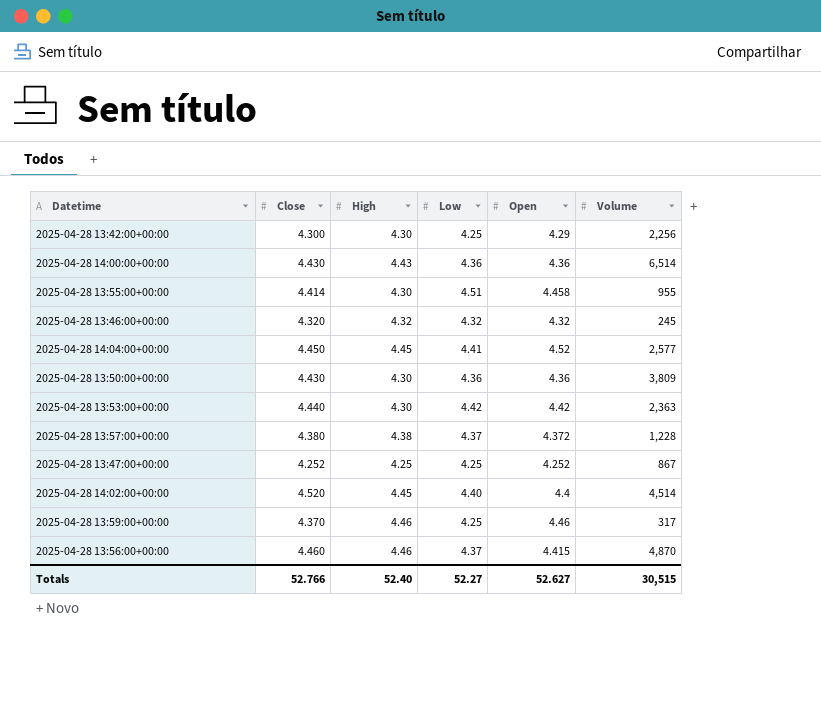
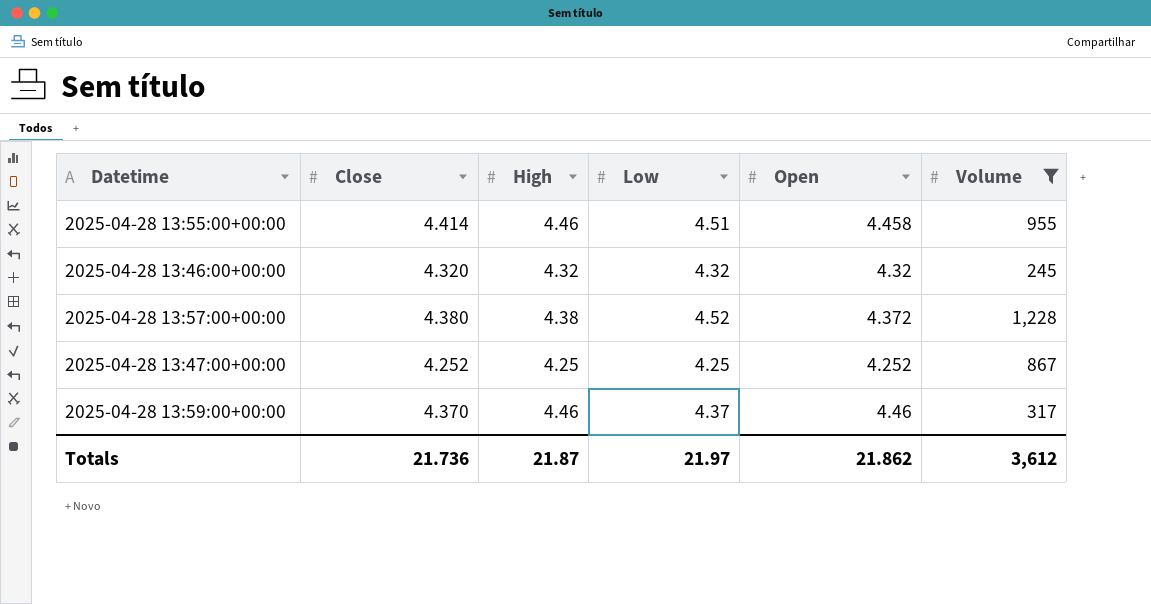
filter: none -> Volume <= 1,228
2025-04-28 13:55:00+00:00 | High: 4.30 -> 4.46
2025-04-28 13:57:00+00:00 | Low: 4.37 -> 4.52
2025-04-28 13:59:00+00:00 | Low: 4.25 -> 4.37
Totals | Close: 52.766 -> 21.736
Totals | High: 52.40 -> 21.87
Totals | Low: 52.27 -> 21.97
Totals | Open: 52.627 -> 21.862
Totals | Volume: 30,515 -> 3,612

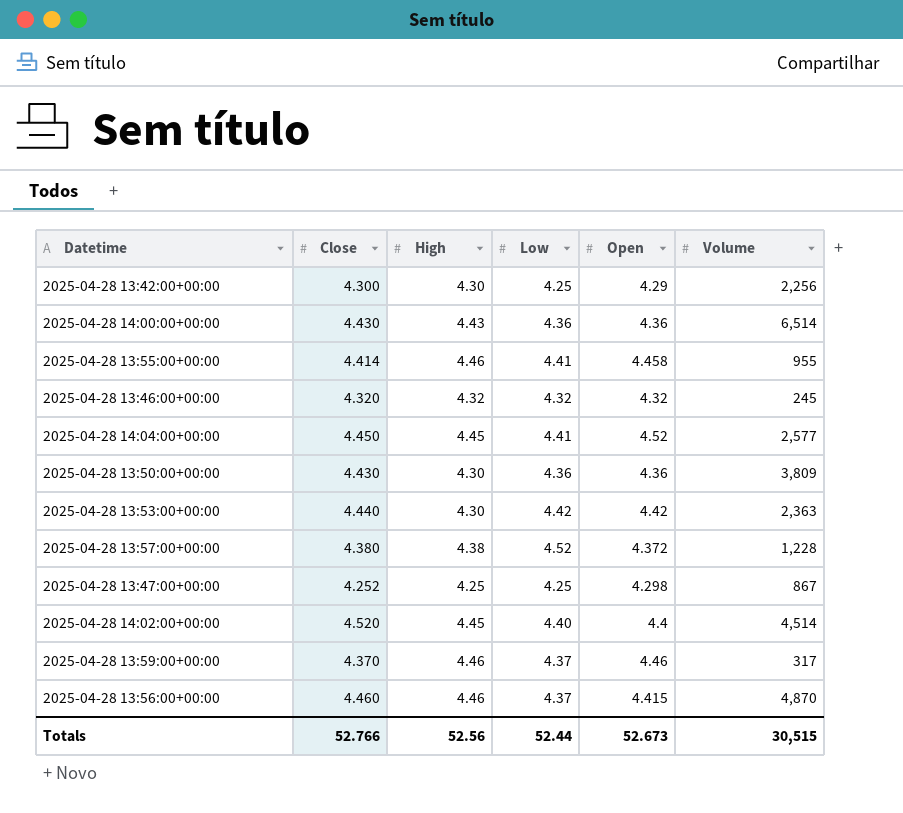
filter: Volume <= 1,228 -> none
2025-04-28 13:55:00+00:00 | Low: 4.51 -> 4.41
2025-04-28 13:47:00+00:00 | Open: 4.252 -> 4.298
Totals | Close: 21.736 -> 52.766
Totals | High: 21.87 -> 52.56
Totals | Low: 21.97 -> 52.44
Totals | Open: 21.862 -> 52.673
Totals | Volume: 3,612 -> 30,515

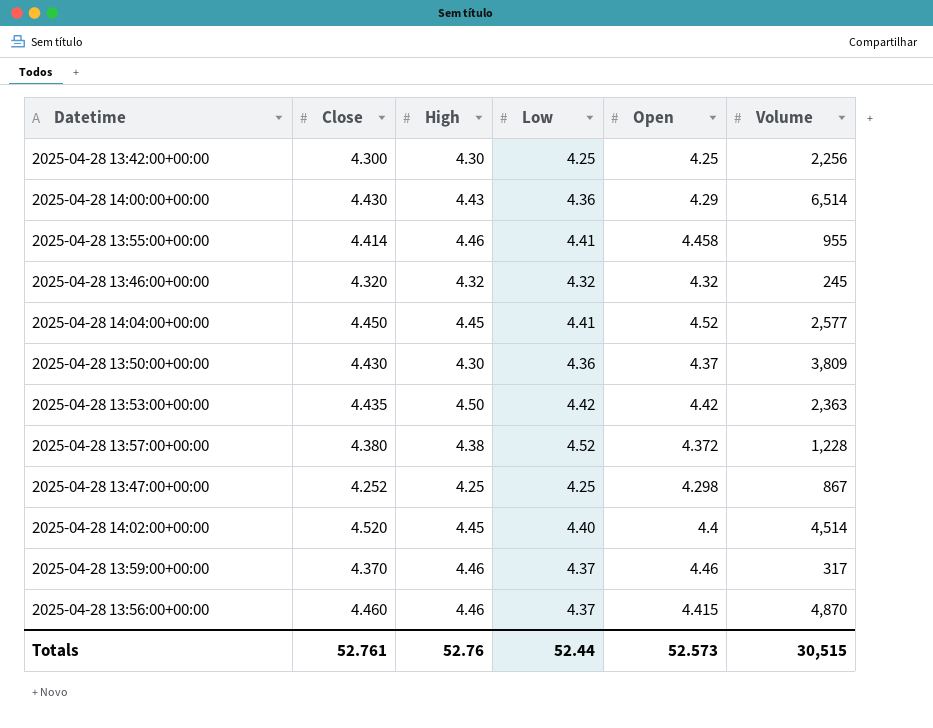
2025-04-28 13:42:00+00:00 | Open: 4.29 -> 4.25
2025-04-28 14:00:00+00:00 | Open: 4.36 -> 4.29
2025-04-28 13:50:00+00:00 | Open: 4.36 -> 4.37
2025-04-28 13:53:00+00:00 | Close: 4.440 -> 4.435
2025-04-28 13:53:00+00:00 | High: 4.30 -> 4.50
Totals | Close: 52.766 -> 52.761
Totals | High: 52.56 -> 52.76
Totals | Open: 52.673 -> 52.573

